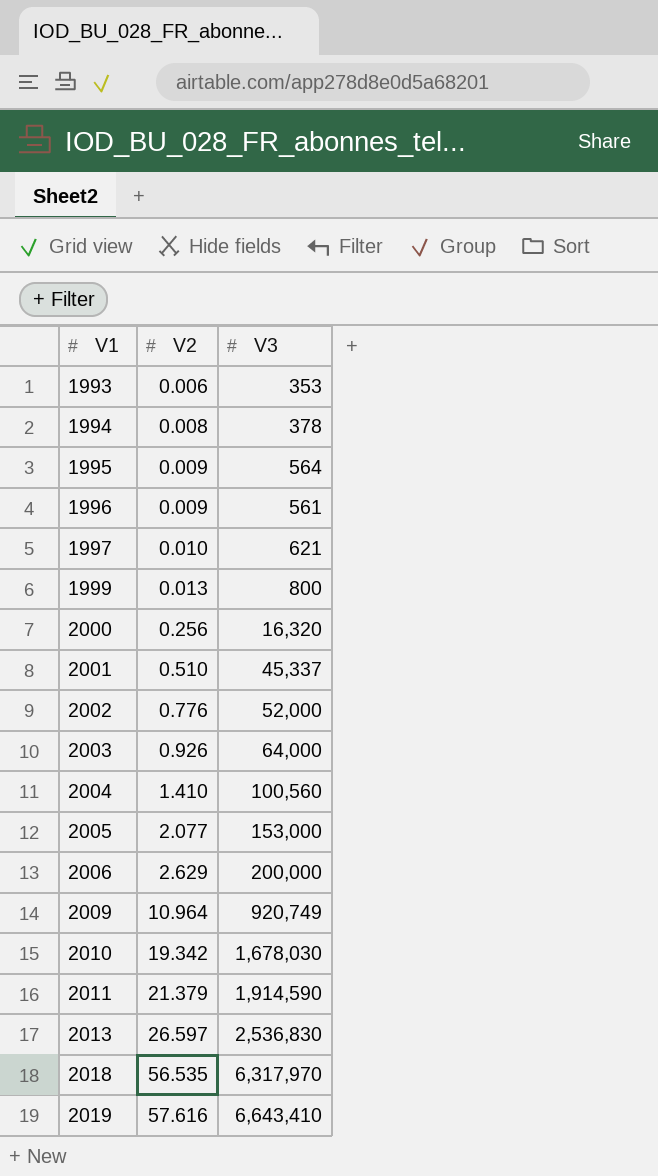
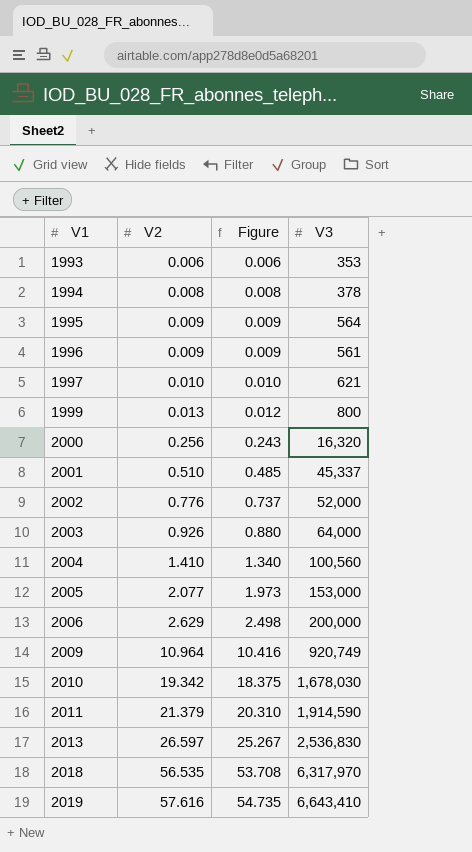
column Figure | formula: none -> [V2] * 0.95

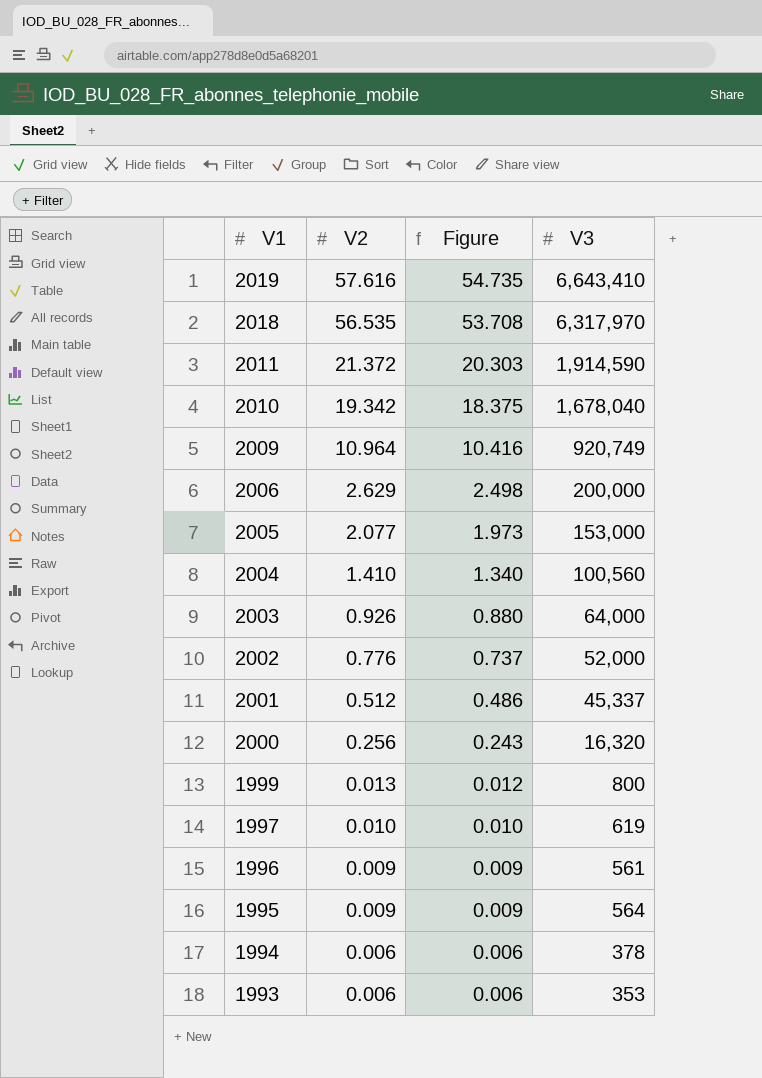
row order: V1 ascending -> V1 descending
row 2013: 26.597 | 25.267 | 2,536,830 -> none
2011 | V2: 21.379 -> 21.372
2011 | Figure: 20.310 -> 20.303
2010 | V3: 1,678,030 -> 1,678,040
2001 | V2: 0.510 -> 0.512
2001 | Figure: 0.485 -> 0.486
1997 | V3: 621 -> 619
1994 | V2: 0.008 -> 0.006
1994 | Figure: 0.008 -> 0.006

